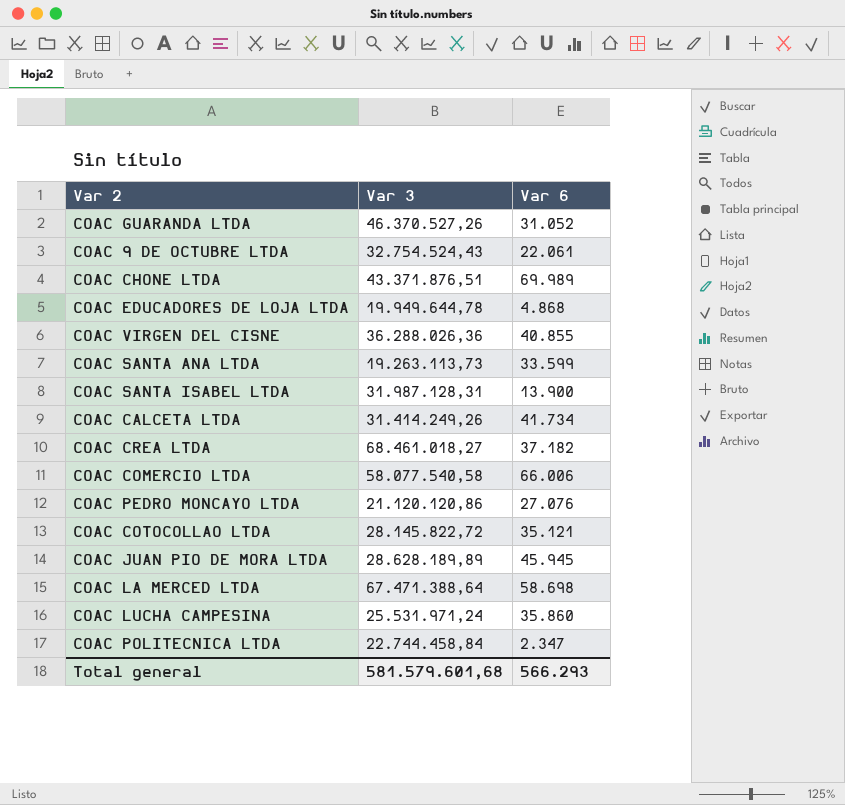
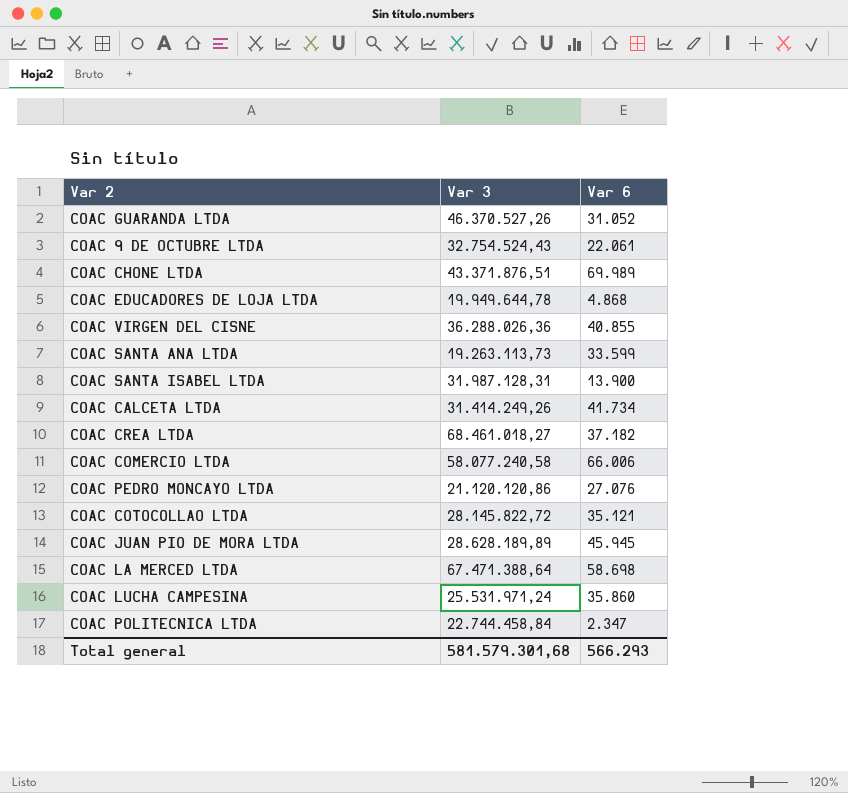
COAC COMERCIO LTDA | Var 3: 58.077.540,58 -> 58.077.240,58
Total general | Var 3: 581.579.601,68 -> 581.579.301,68

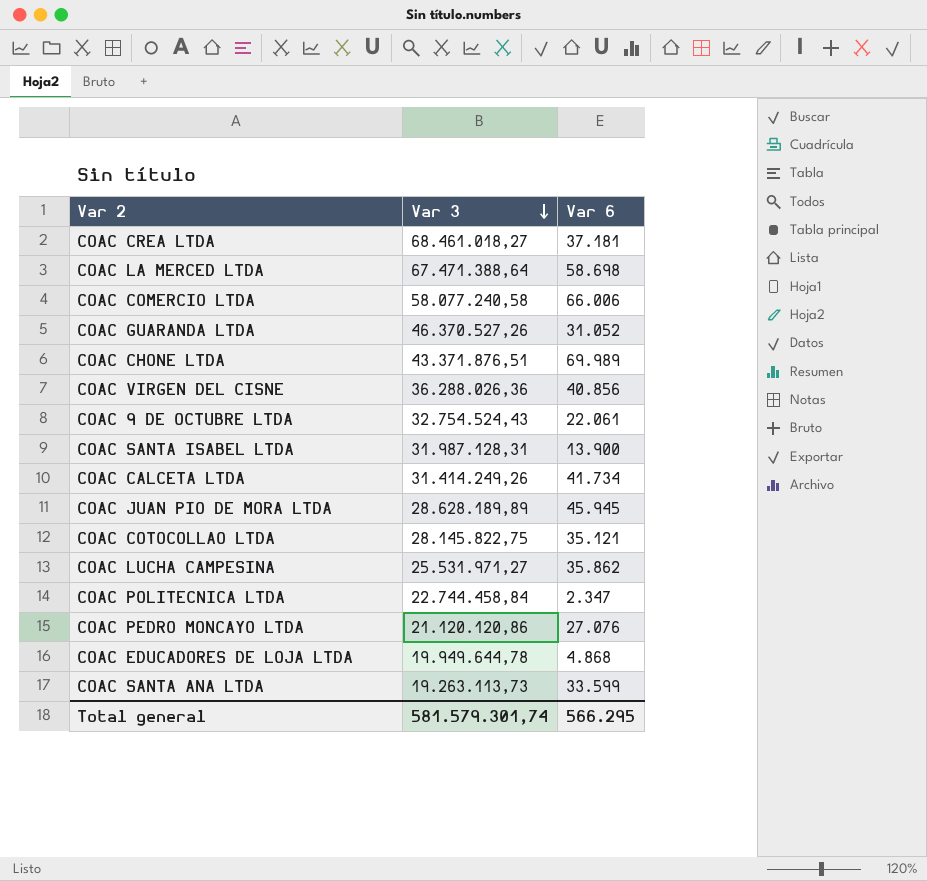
row order: none -> Var 3 descending
COAC CREA LTDA | Var 6: 37.182 -> 37.181
COAC VIRGEN DEL CISNE | Var 6: 40.855 -> 40.856
COAC COTOCOLLAO LTDA | Var 3: 28.145.822,72 -> 28.145.822,75
COAC LUCHA CAMPESINA | Var 3: 25.531.971,24 -> 25.531.971,27
COAC LUCHA CAMPESINA | Var 6: 35.860 -> 35.862
Total general | Var 3: 581.579.301,68 -> 581.579.301,74
Total general | Var 6: 566.293 -> 566.295

